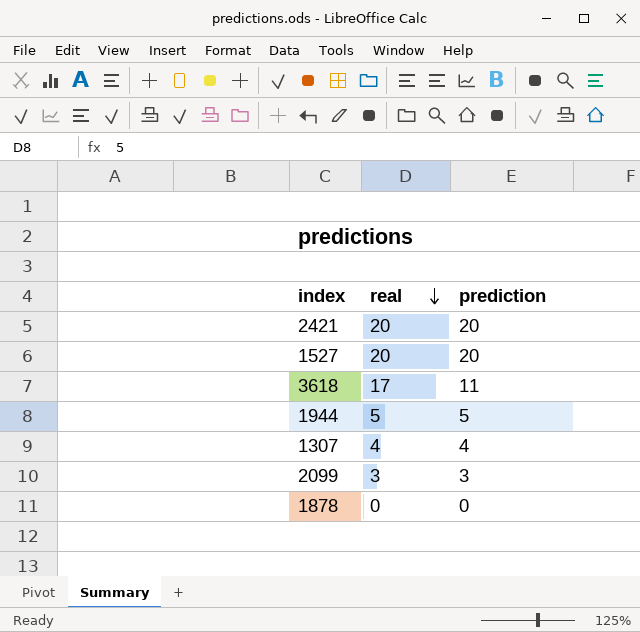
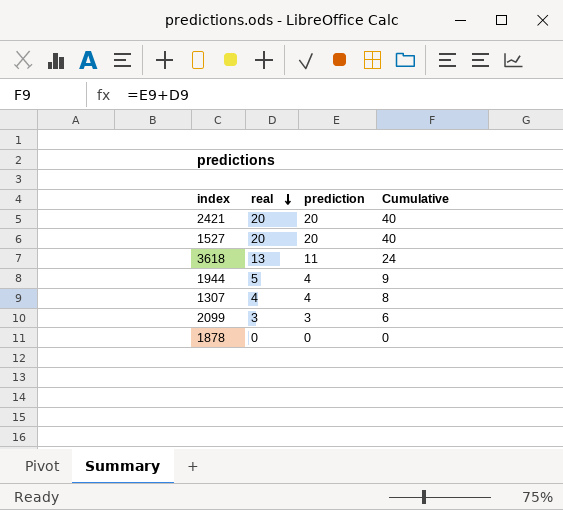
column Cumulative | formula: none -> [real] + [prediction]
3618 | real: 17 -> 13
1944 | prediction: 5 -> 4

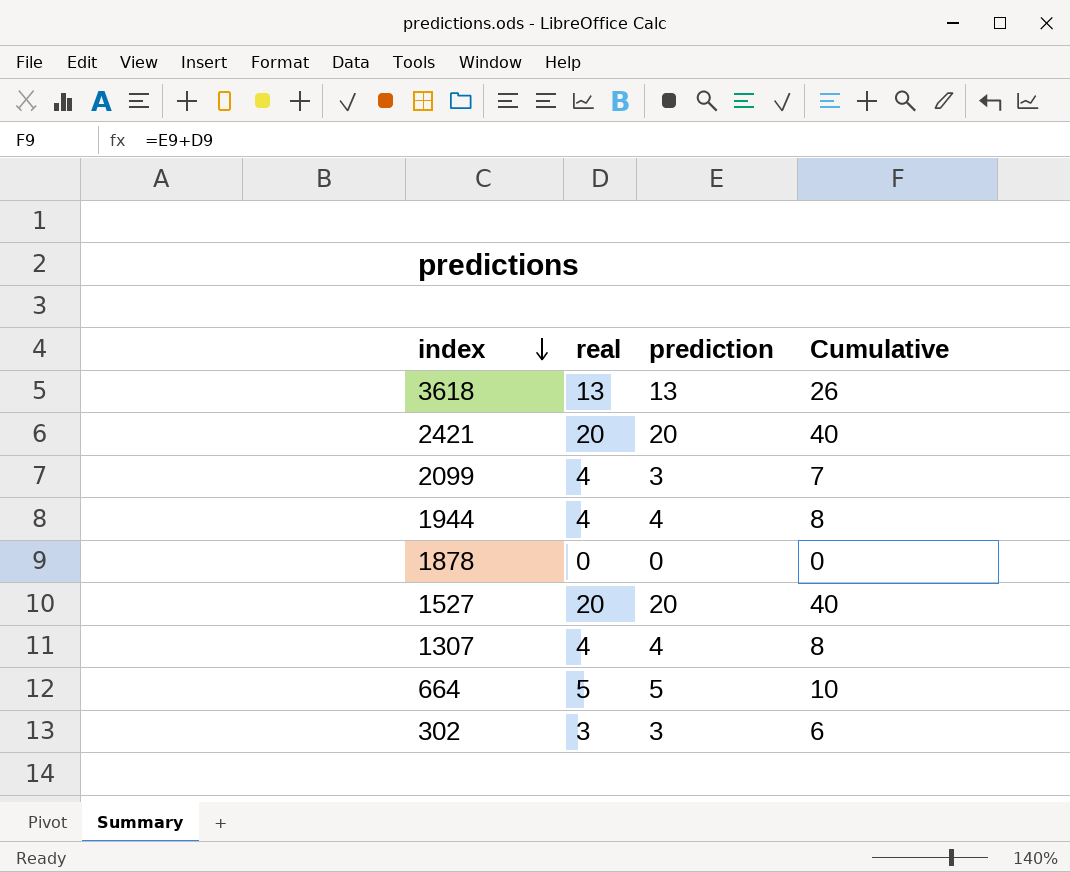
row order: real descending -> index descending
3618 | prediction: 11 -> 13
3618 | Cumulative: 24 -> 26
2099 | real: 3 -> 4
2099 | Cumulative: 6 -> 7
1944 | real: 5 -> 4
1944 | Cumulative: 9 -> 8
row 664: none -> 5 | 5 | 10
row 302: none -> 3 | 3 | 6

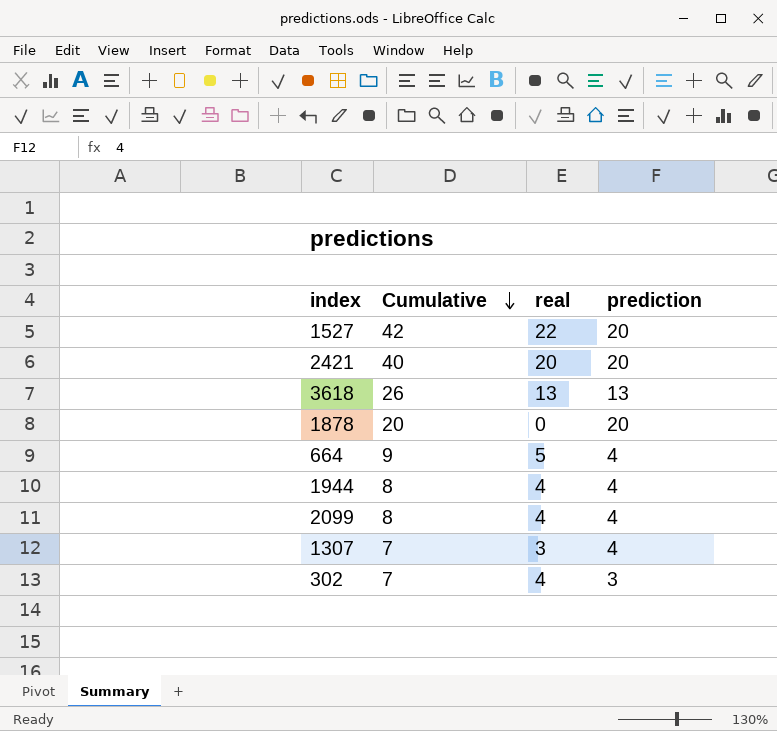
row order: index descending -> Cumulative descending
column Cumulative | position: 4 -> 2
1527 | Cumulative: 40 -> 42
1527 | real: 20 -> 22
1878 | Cumulative: 0 -> 20
1878 | prediction: 0 -> 20
664 | Cumulative: 10 -> 9
664 | prediction: 5 -> 4
2099 | Cumulative: 7 -> 8
2099 | prediction: 3 -> 4
1307 | Cumulative: 8 -> 7
1307 | real: 4 -> 3
302 | Cumulative: 6 -> 7
302 | real: 3 -> 4

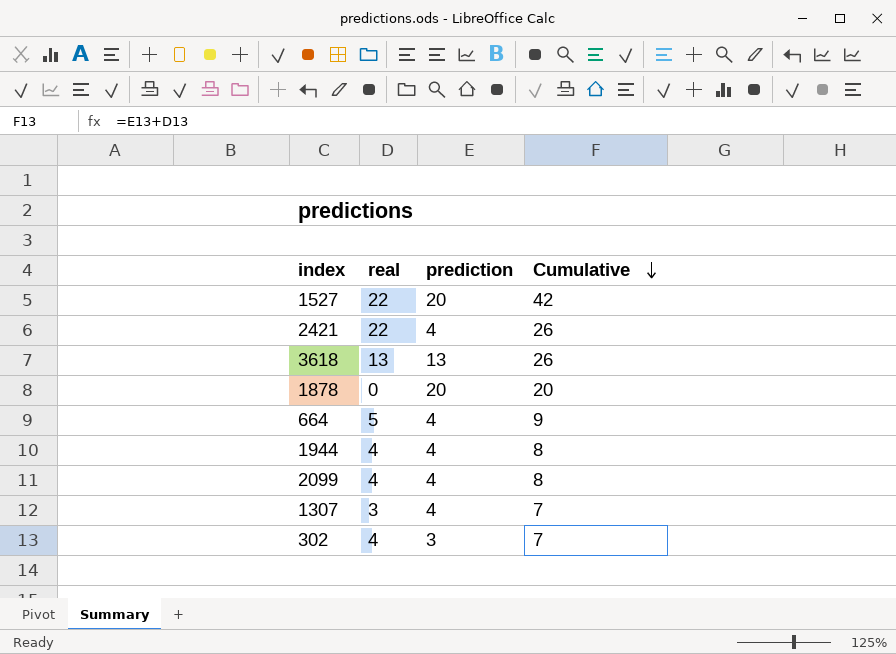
column Cumulative | position: 2 -> 4
2421 | real: 20 -> 22
2421 | prediction: 20 -> 4
2421 | Cumulative: 40 -> 26

